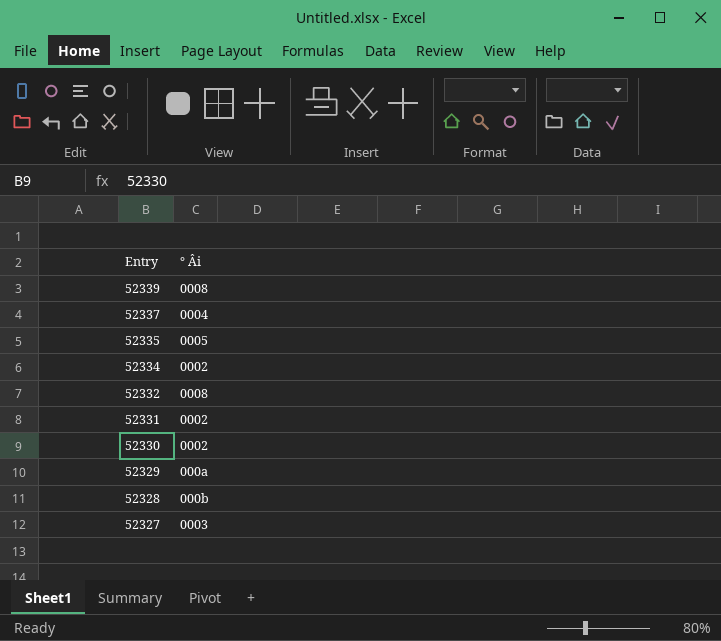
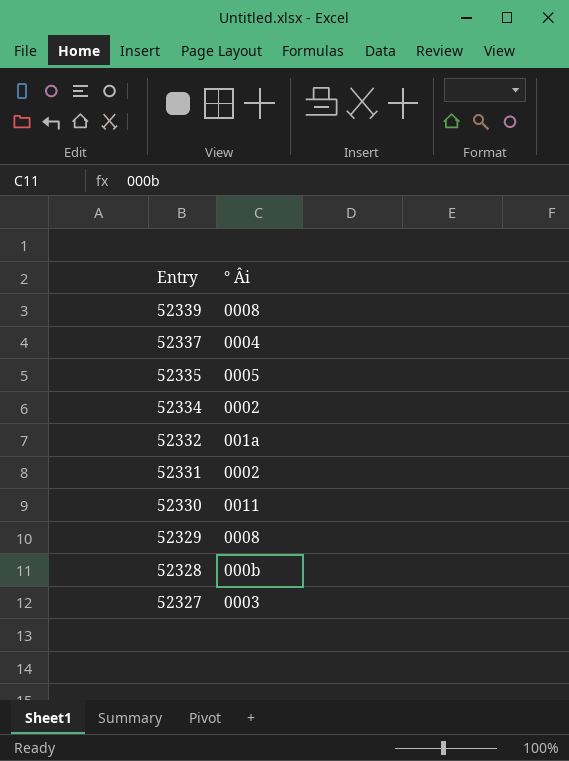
52332 | ° Âi: 0008 -> 001a
52330 | ° Âi: 0002 -> 0011
52329 | ° Âi: 000a -> 0008

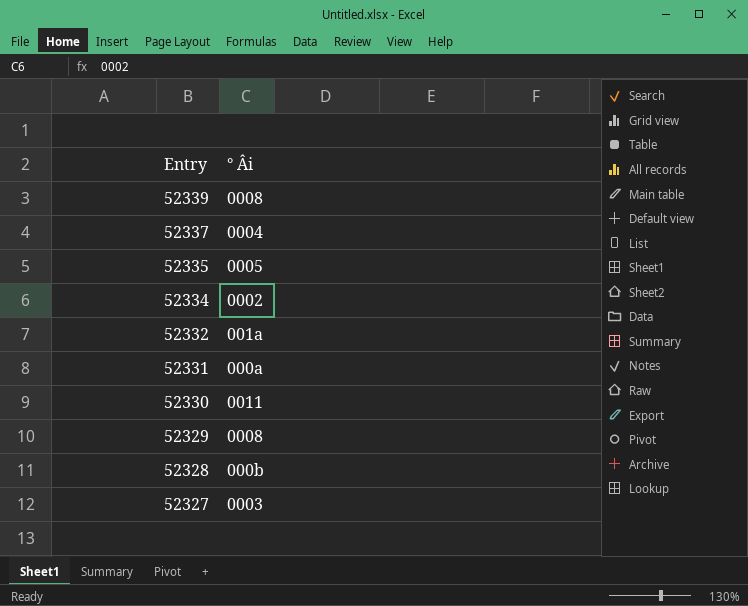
52331 | ° Âi: 0002 -> 000a

